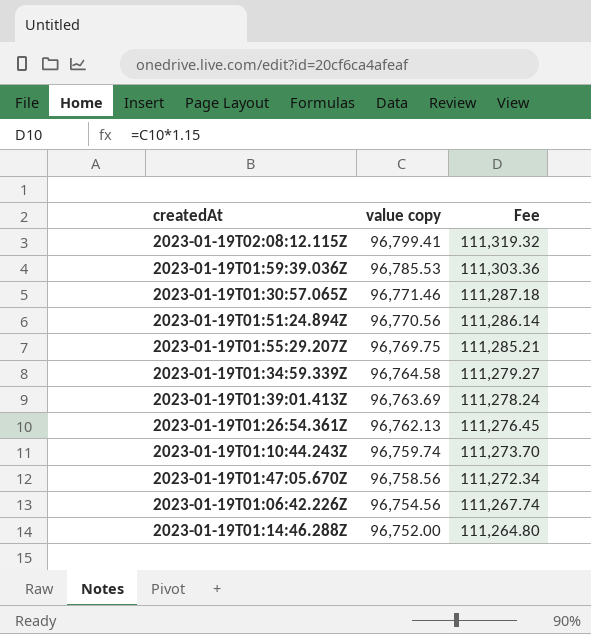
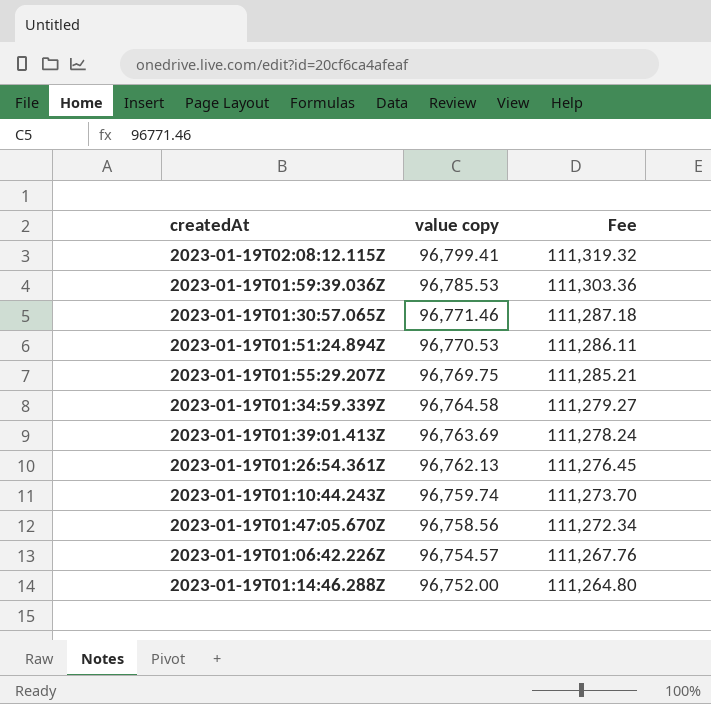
2023-01-19T01:51:24.894Z | value copy: 96,770.56 -> 96,770.53
2023-01-19T01:51:24.894Z | Fee: 111,286.14 -> 111,286.11
2023-01-19T01:06:42.226Z | value copy: 96,754.56 -> 96,754.57
2023-01-19T01:06:42.226Z | Fee: 111,267.74 -> 111,267.76

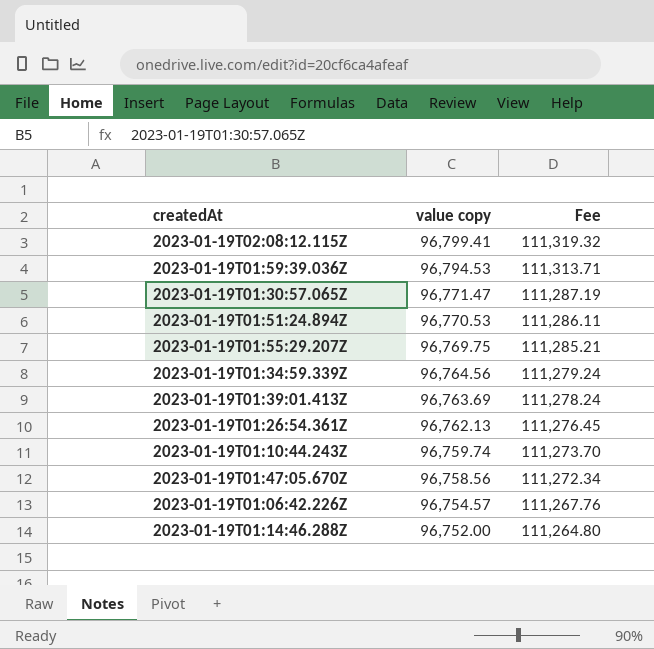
2023-01-19T01:59:39.036Z | value copy: 96,785.53 -> 96,794.53
2023-01-19T01:59:39.036Z | Fee: 111,303.36 -> 111,313.71
2023-01-19T01:30:57.065Z | value copy: 96,771.46 -> 96,771.47
2023-01-19T01:30:57.065Z | Fee: 111,287.18 -> 111,287.19
2023-01-19T01:34:59.339Z | value copy: 96,764.58 -> 96,764.56
2023-01-19T01:34:59.339Z | Fee: 111,279.27 -> 111,279.24

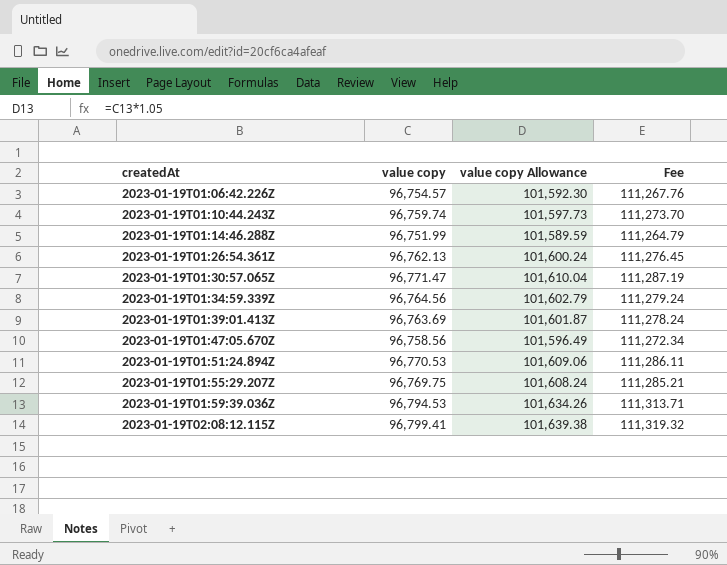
row order: value copy descending -> createdAt ascending
column value copy Allowance | formula: none -> [value copy] * 1.05
2023-01-19T01:14:46.288Z | value copy: 96,752.00 -> 96,751.99
2023-01-19T01:14:46.288Z | Fee: 111,264.80 -> 111,264.79

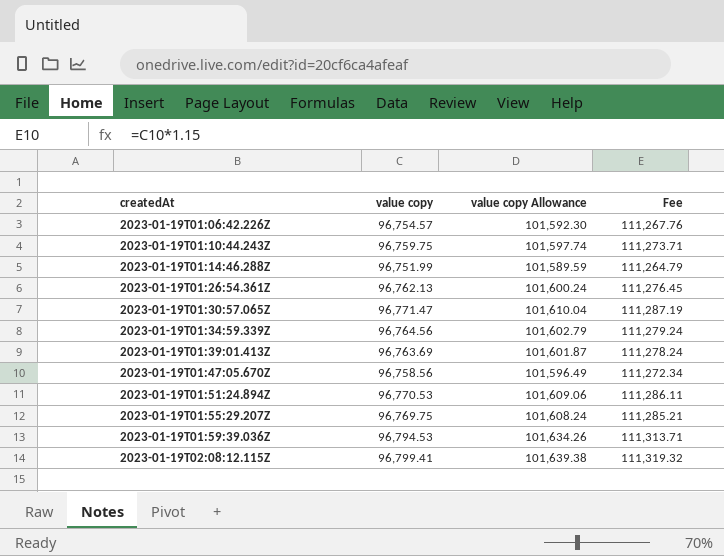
2023-01-19T01:10:44.243Z | value copy: 96,759.74 -> 96,759.75
2023-01-19T01:10:44.243Z | value copy Allowance: 101,597.73 -> 101,597.74
2023-01-19T01:10:44.243Z | Fee: 111,273.70 -> 111,273.71

